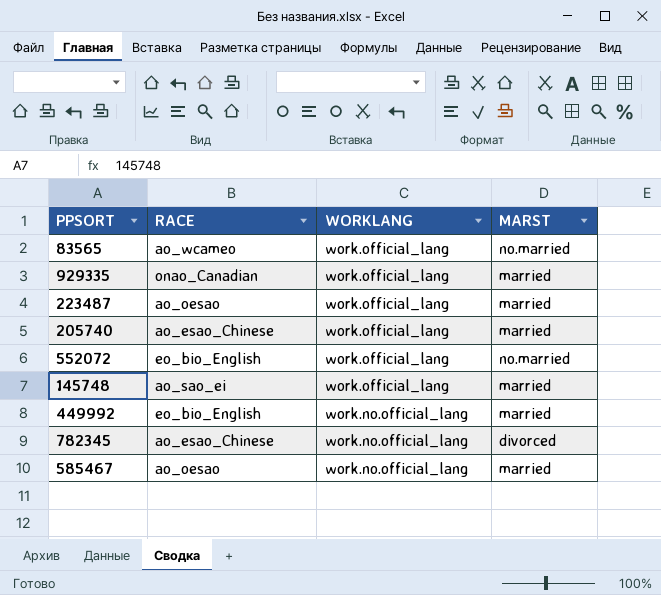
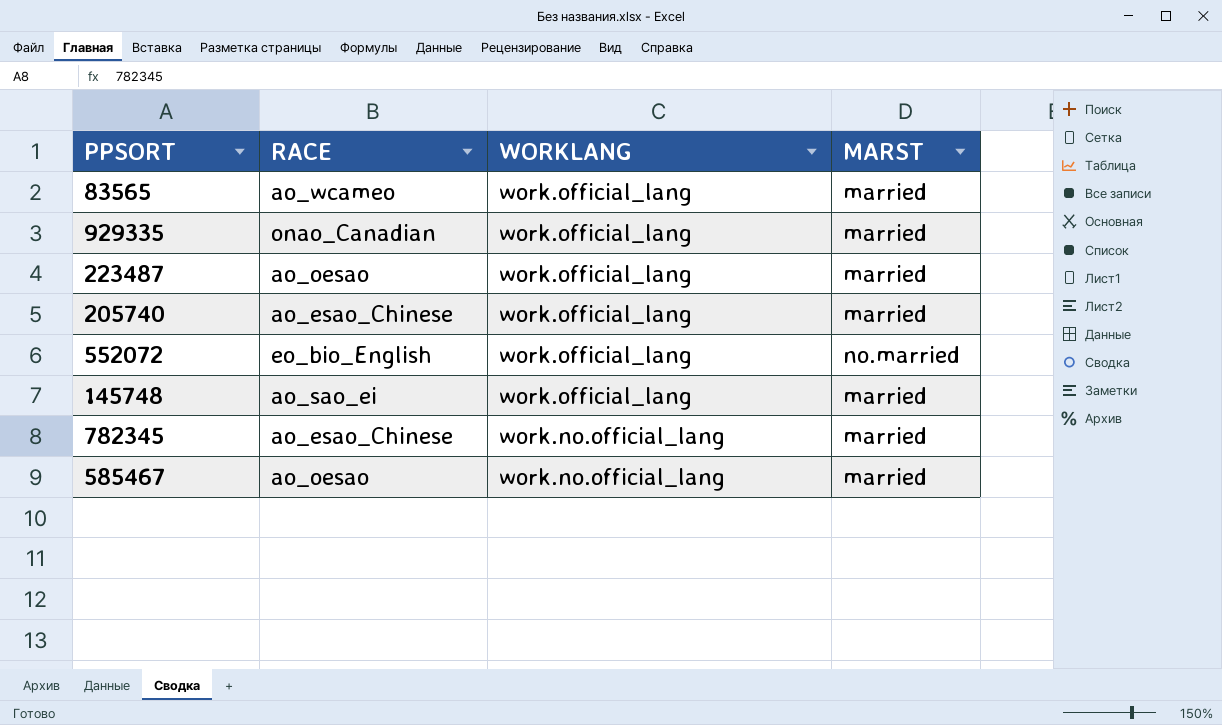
row 449992: eo_bio_English | work.no.official_lang | married -> none
83565 | MARST: no.married -> married
782345 | MARST: divorced -> married

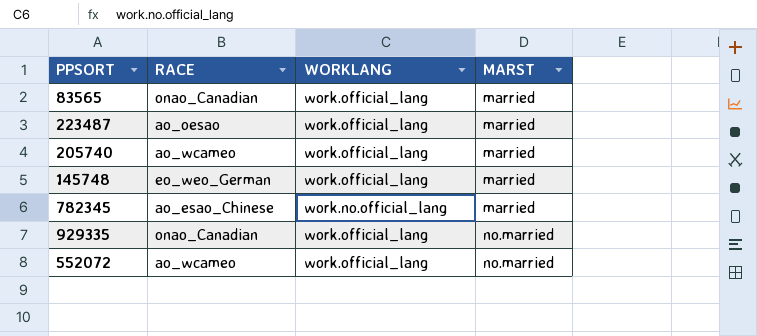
row order: WORKLANG descending -> MARST ascending
row 585467: ao_oesao | work.no.official_lang | married -> none
83565 | RACE: ao_wcameo -> onao_Canadian
205740 | RACE: ao_esao_Chinese -> ao_wcameo
145748 | RACE: ao_sao_ei -> eo_weo_German
929335 | MARST: married -> no.married
552072 | RACE: eo_bio_English -> ao_wcameo

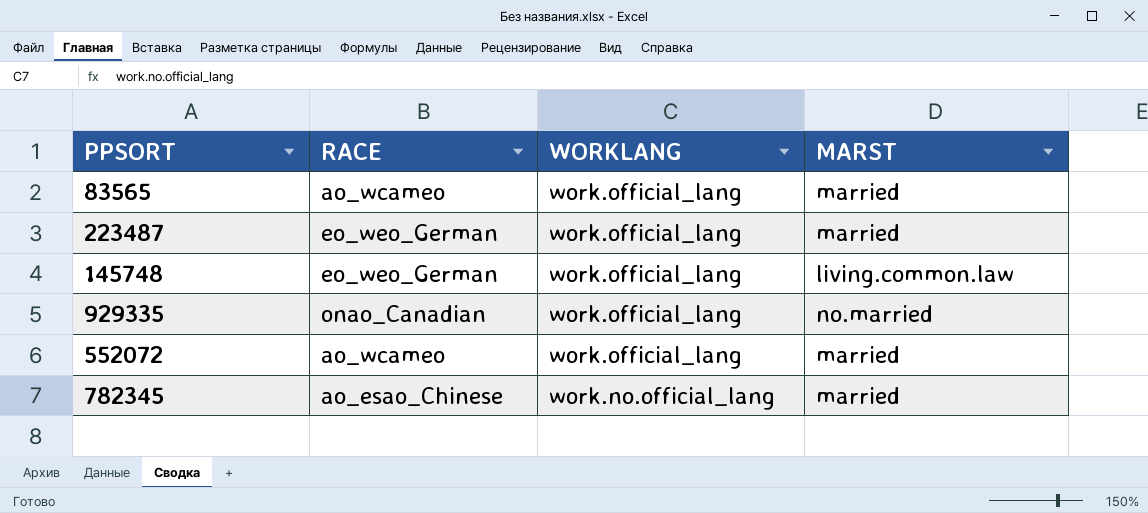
row order: MARST ascending -> WORKLANG descending
row 205740: ao_wcameo | work.official_lang | married -> none
83565 | RACE: onao_Canadian -> ao_wcameo
223487 | RACE: ao_oesao -> eo_weo_German
145748 | MARST: married -> living.common.law
552072 | MARST: no.married -> married

